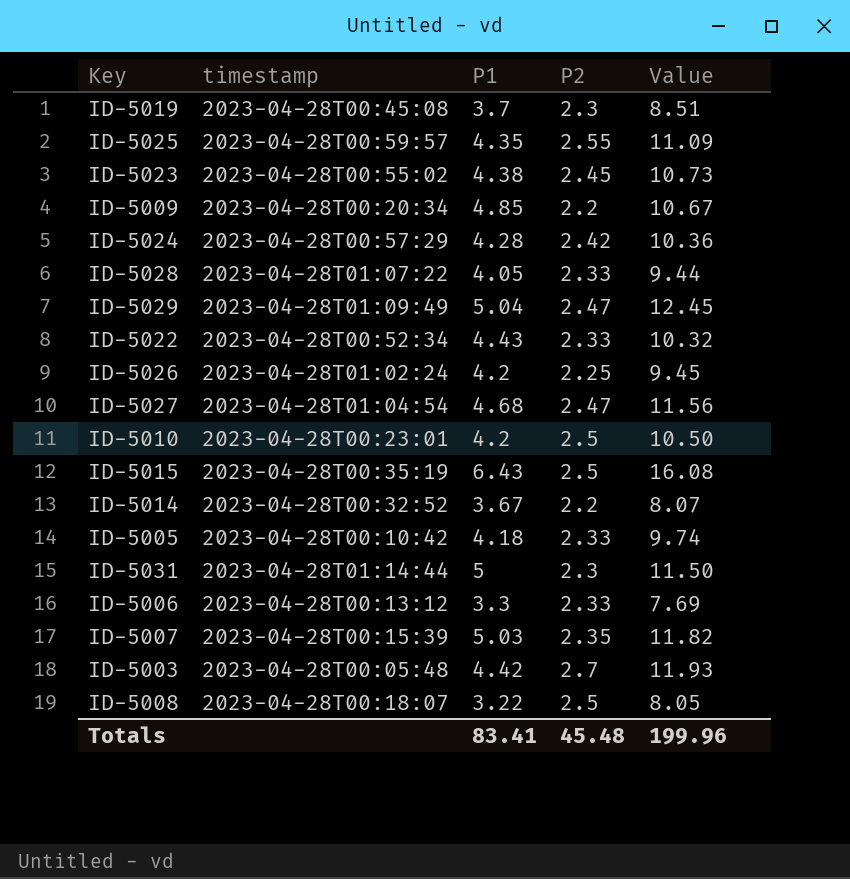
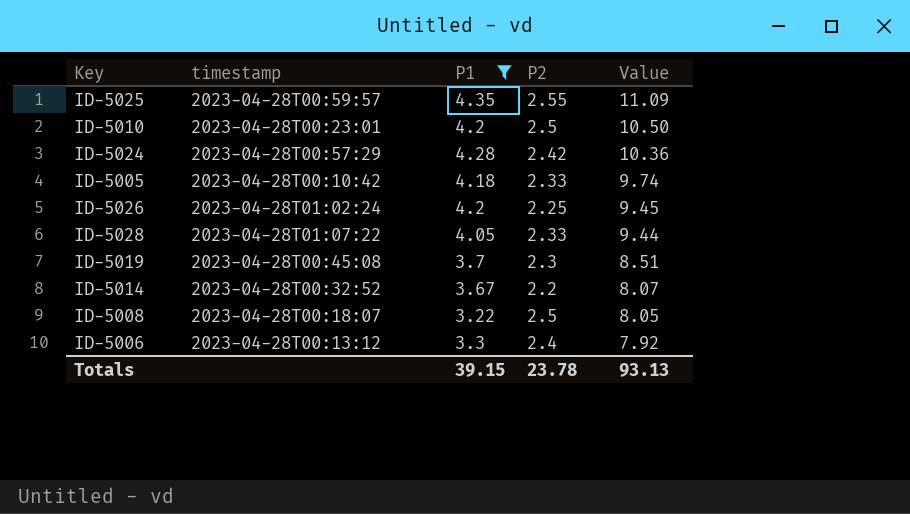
filter: none -> P1 <= 4.35
row order: none -> Value descending
ID-5006 | P2: 2.33 -> 2.4
ID-5006 | Value: 7.69 -> 7.92
Totals | P1: 83.41 -> 39.15
Totals | P2: 45.48 -> 23.78
Totals | Value: 199.96 -> 93.13

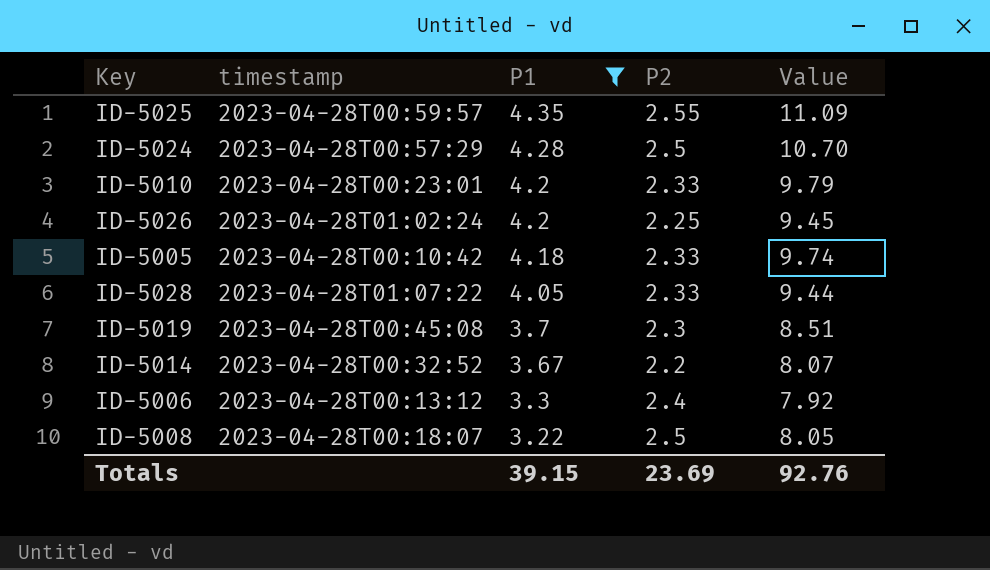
row order: Value descending -> P1 descending
ID-5024 | P2: 2.42 -> 2.5
ID-5024 | Value: 10.36 -> 10.70
ID-5010 | P2: 2.5 -> 2.33
ID-5010 | Value: 10.50 -> 9.79
Totals | P2: 23.78 -> 23.69
Totals | Value: 93.13 -> 92.76

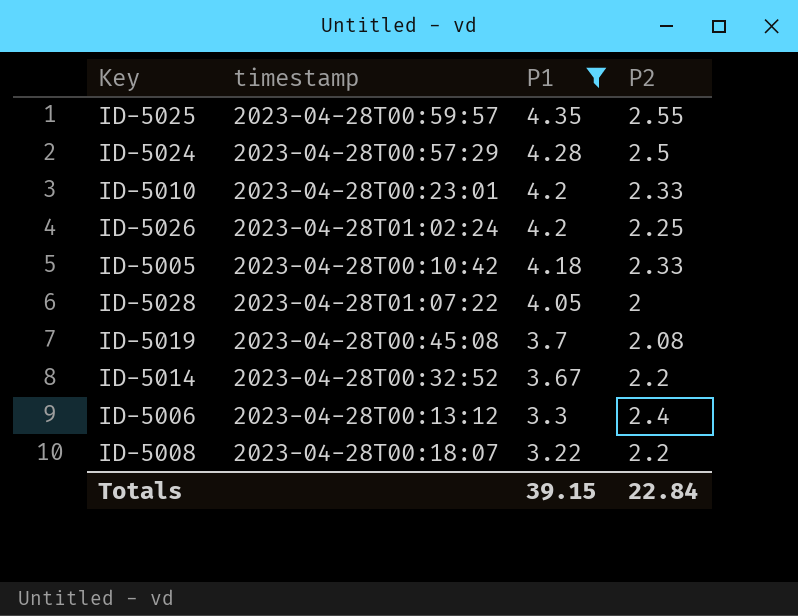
column Value | formula: [P1] * [P2] -> none
ID-5028 | P2: 2.33 -> 2
ID-5019 | P2: 2.3 -> 2.08
ID-5008 | P2: 2.5 -> 2.2
Totals | P2: 23.69 -> 22.84

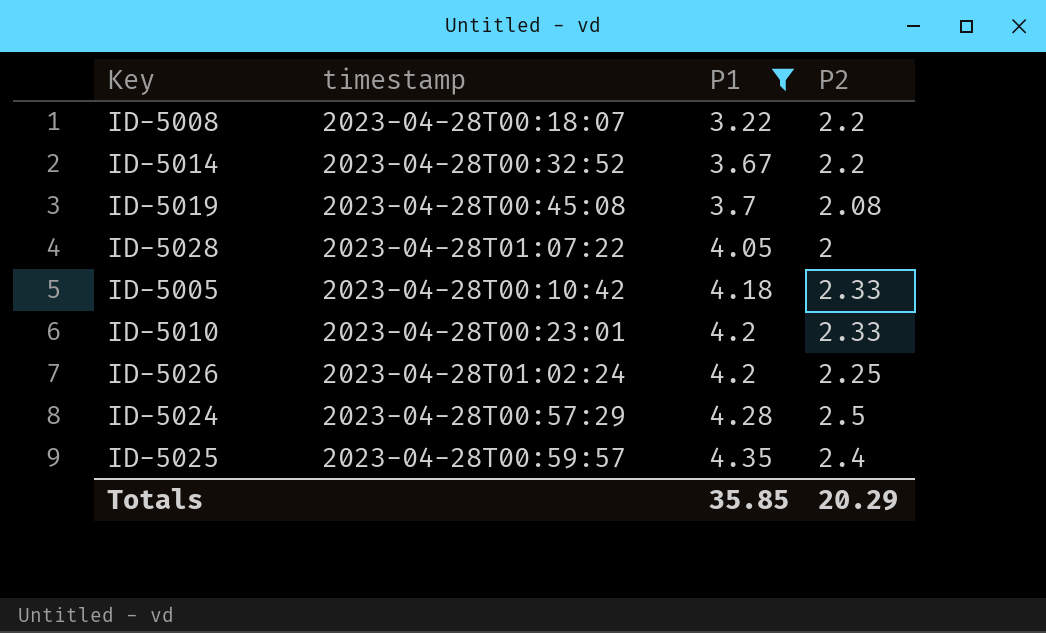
row order: P1 descending -> P1 ascending
row ID-5006: 2023-04-28T00:13:12 | 3.3 | 2.4 -> none
ID-5025 | P2: 2.55 -> 2.4
Totals | P1: 39.15 -> 35.85
Totals | P2: 22.84 -> 20.29

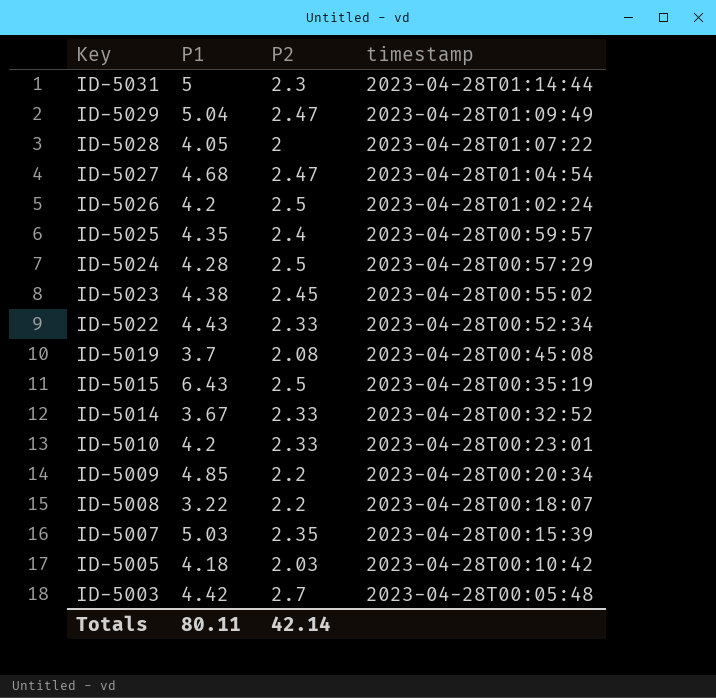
filter: P1 <= 4.35 -> none
row order: P1 ascending -> Key descending
column timestamp | position: 2 -> 4
ID-5026 | P2: 2.25 -> 2.5
ID-5014 | P2: 2.2 -> 2.33
ID-5005 | P2: 2.33 -> 2.03
Totals | P1: 35.85 -> 80.11
Totals | P2: 20.29 -> 42.14

